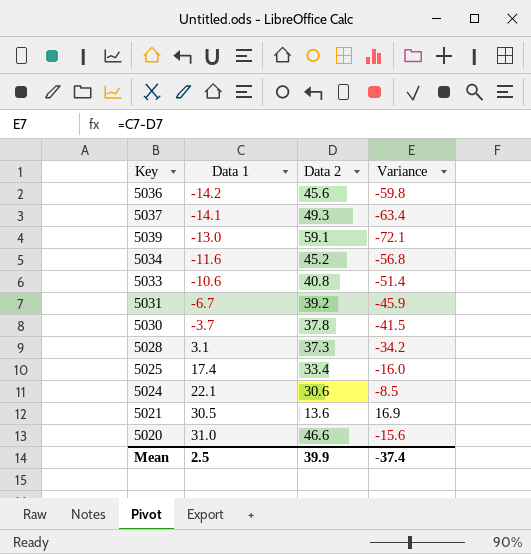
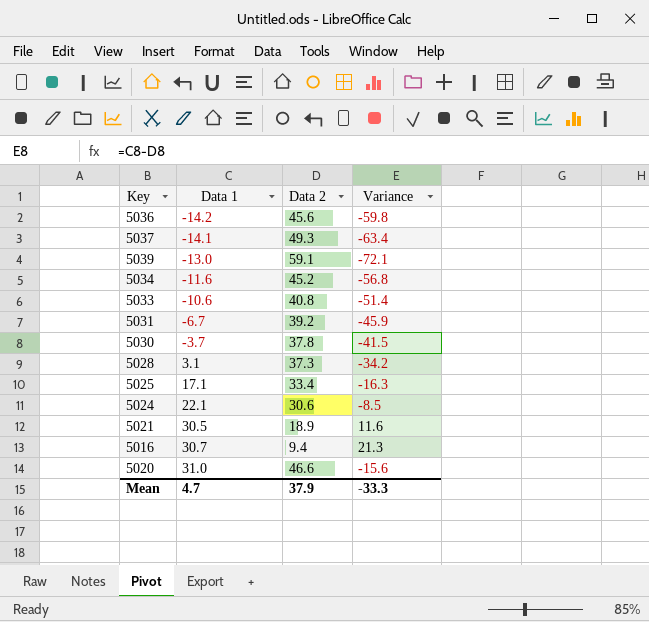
5025 | Data 1: 17.4 -> 17.1
5025 | Variance: -16.0 -> -16.3
5021 | Data 2: 13.6 -> 18.9
5021 | Variance: 16.9 -> 11.6
row 5016: none -> 30.7 | 9.4 | 21.3
Mean | Data 1: 2.5 -> 4.7
Mean | Data 2: 39.9 -> 37.9
Mean | Variance: -37.4 -> -33.3

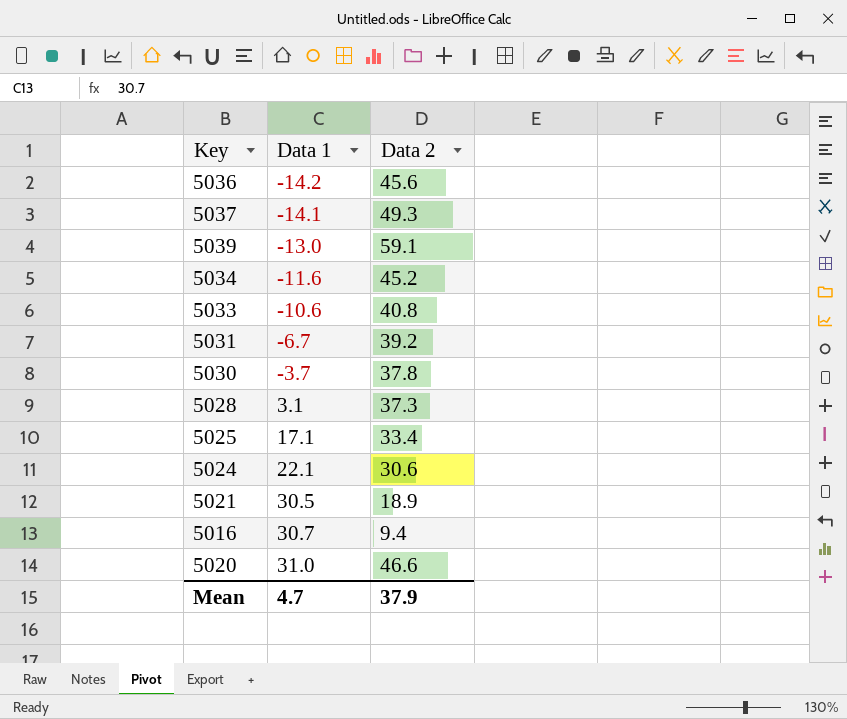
column Variance | formula: [Data 1] - [Data 2] -> none

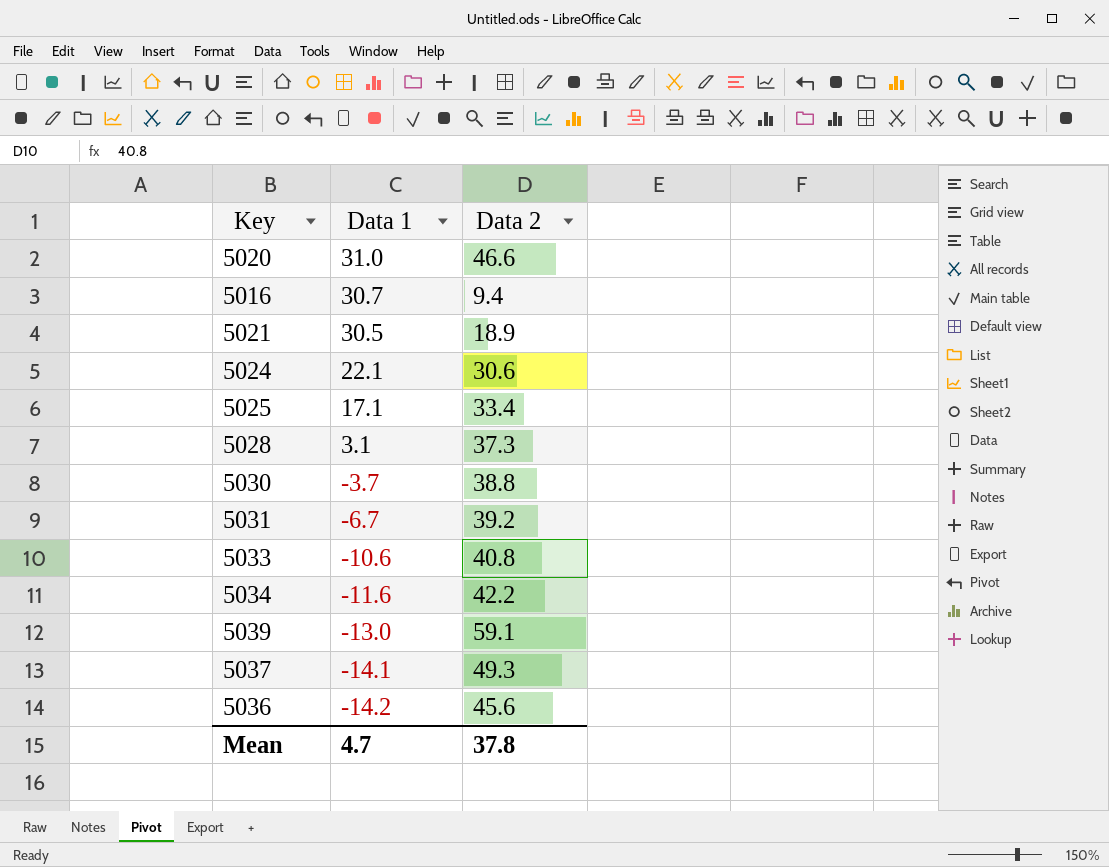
row order: Data 1 ascending -> Data 1 descending
5030 | Data 2: 37.8 -> 38.8
5034 | Data 2: 45.2 -> 42.2
Mean | Data 2: 37.9 -> 37.8

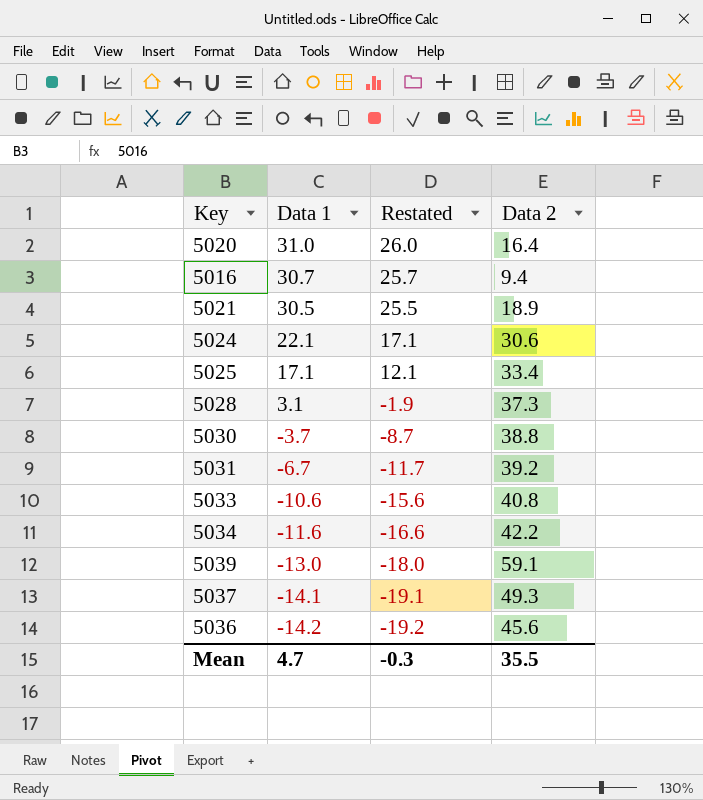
column Restated | formula: none -> [Data 1] - 5
5020 | Data 2: 46.6 -> 16.4
Mean | Data 2: 37.8 -> 35.5

